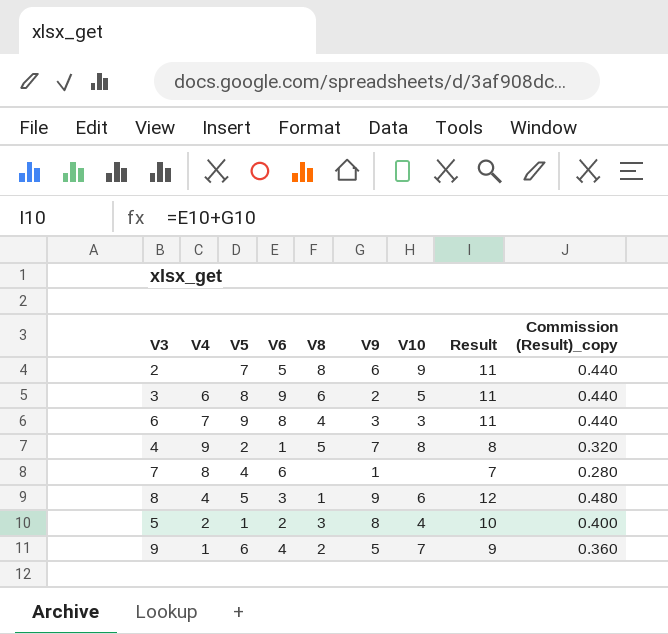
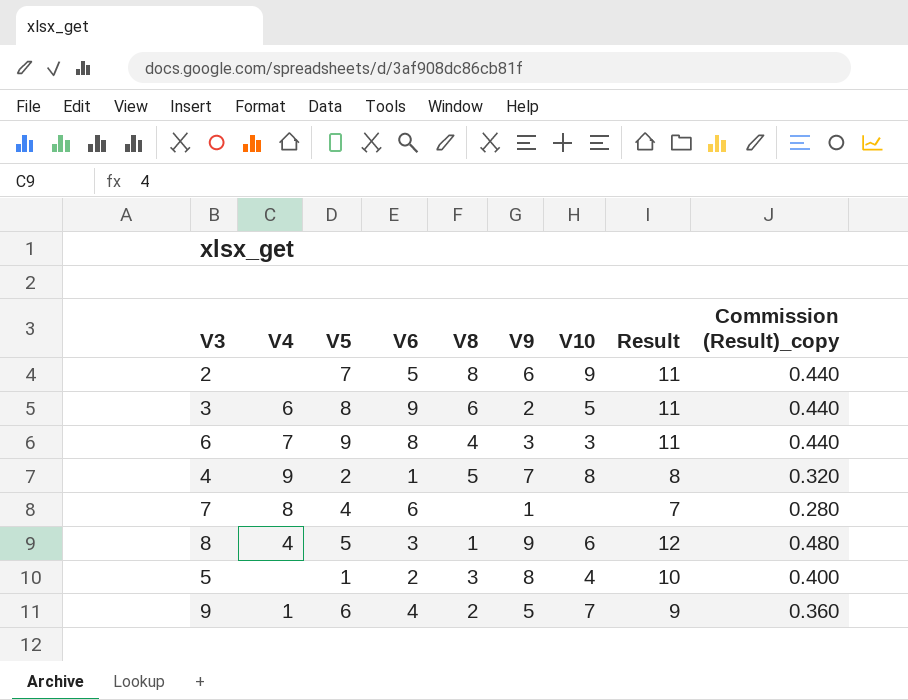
5 | V4: 2 -> none

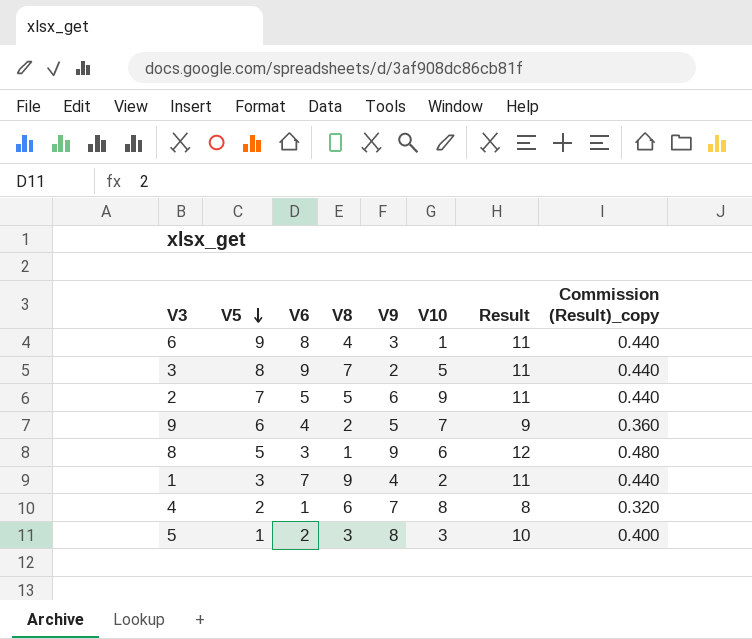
row order: none -> V5 descending
column V4 | position: 2 -> none
row 7: 8 | 4 | 6 | none | 1 | none | 7 | 0.280 -> none
6 | V10: 3 -> 1
3 | V8: 6 -> 7
2 | V8: 8 -> 5
row 1: none -> 3 | 7 | 9 | 4 | 2 | 11 | 0.440
4 | V8: 5 -> 6
5 | V10: 4 -> 3

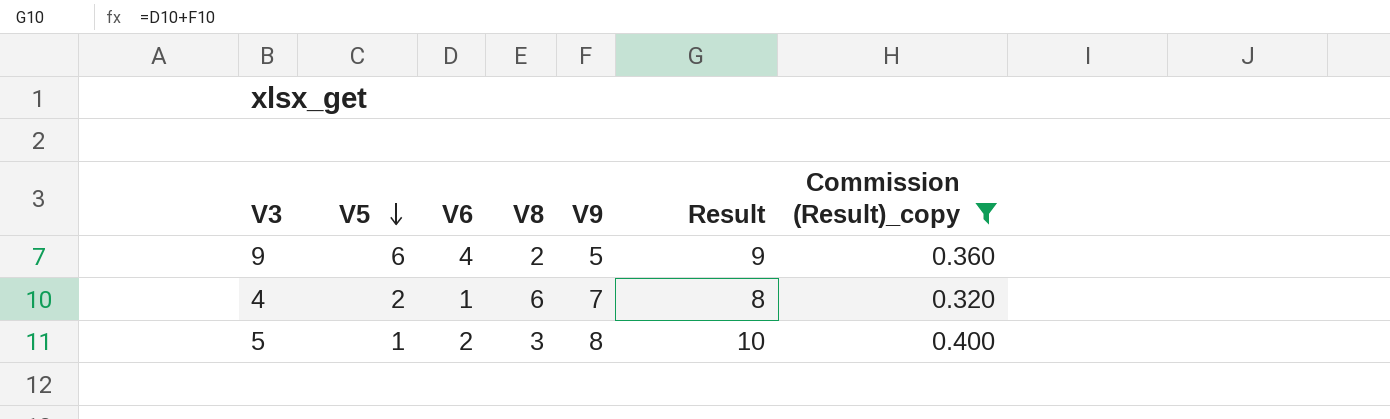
filter: none -> Commission (Result)_copy <= 0.400
column V10 | position: 6 -> none

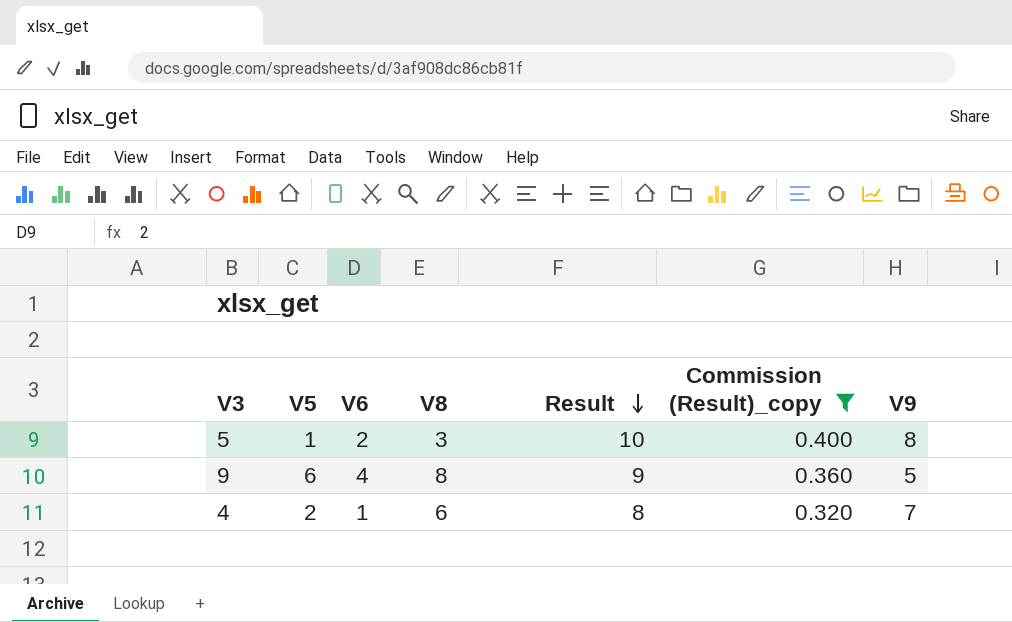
row order: V5 descending -> Result descending
column V9 | position: 5 -> 7
9 | V8: 2 -> 8

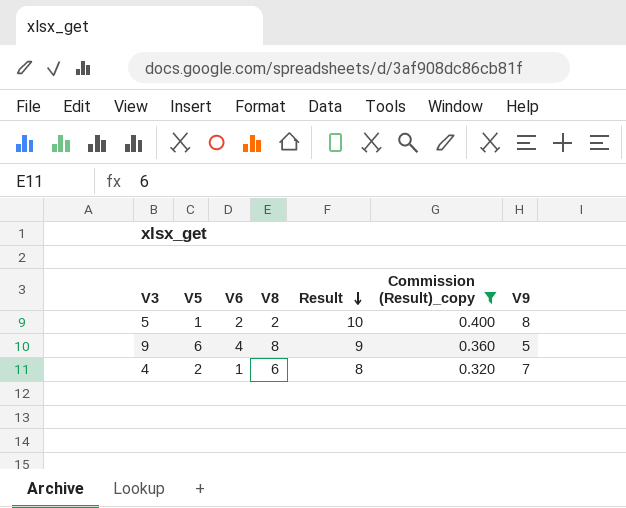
5 | V8: 3 -> 2

